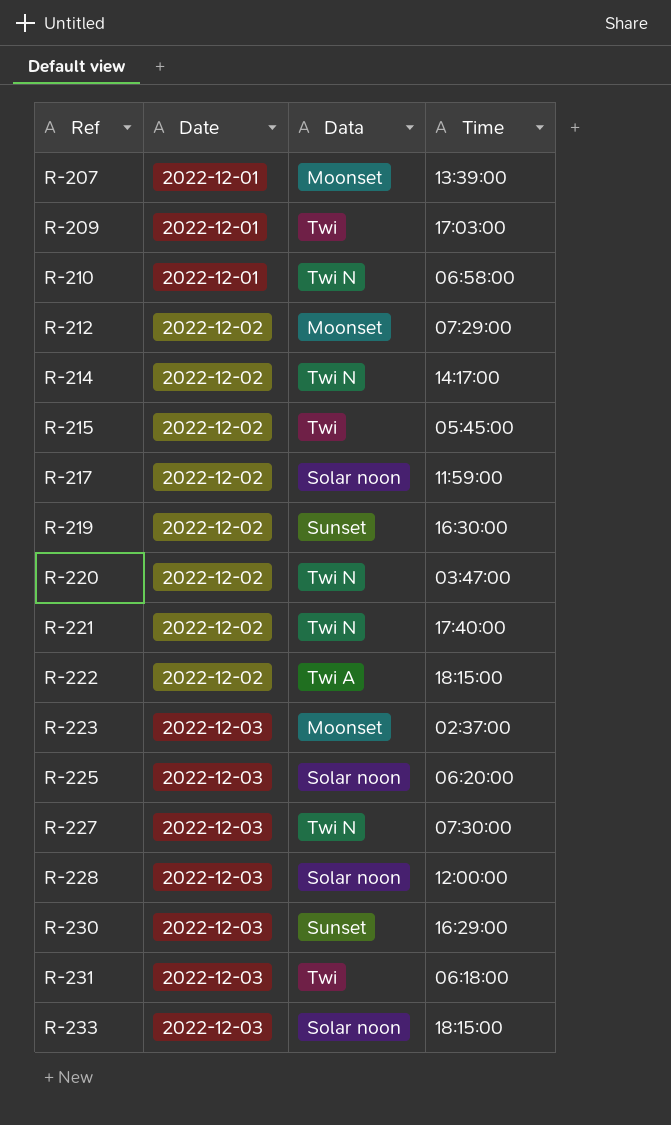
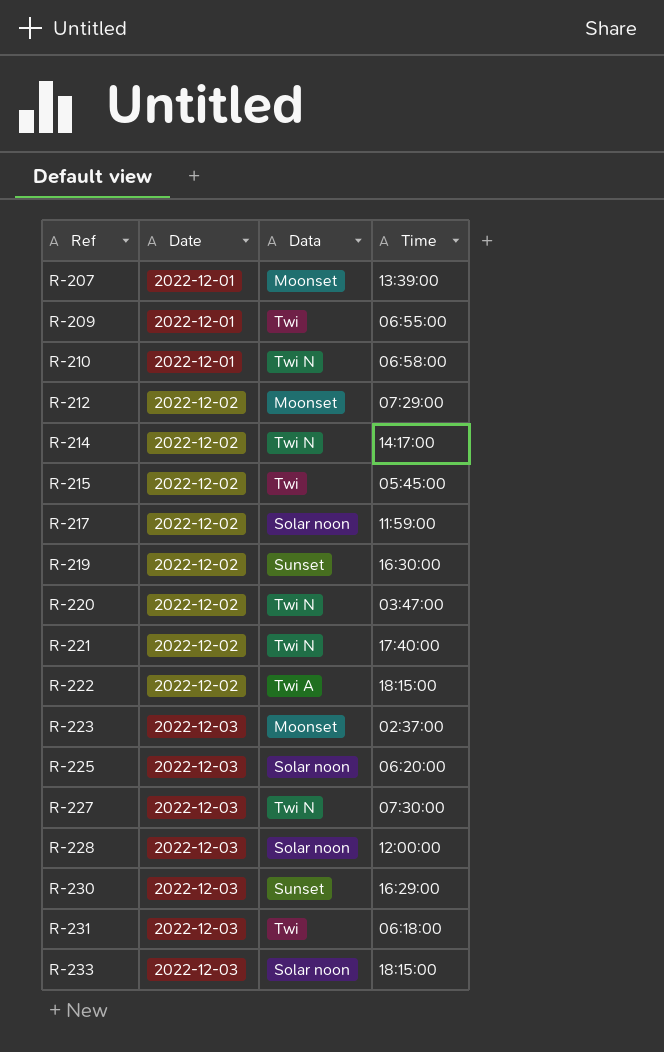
R-209 | Time: 17:03:00 -> 06:55:00

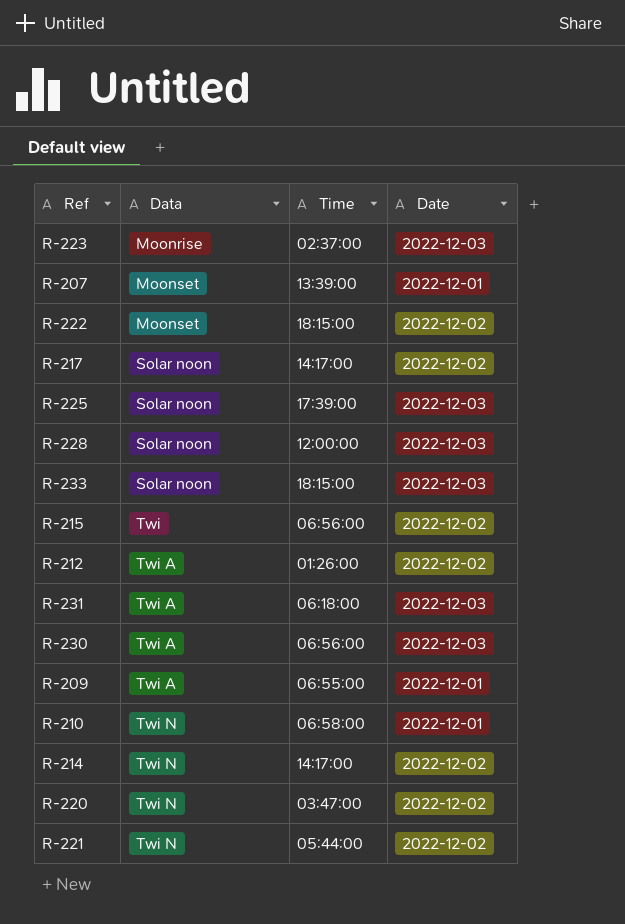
row order: Ref ascending -> Data ascending
column Date | position: 2 -> 4
row R-219: 2022-12-02 | Sunset | 16:30:00 -> none
row R-227: 2022-12-03 | Twi N | 07:30:00 -> none
R-223 | Data: Moonset -> Moonrise
R-222 | Data: Twi A -> Moonset
R-217 | Time: 11:59:00 -> 14:17:00
R-225 | Time: 06:20:00 -> 17:39:00
R-215 | Time: 05:45:00 -> 06:56:00
R-212 | Data: Moonset -> Twi A
R-212 | Time: 07:29:00 -> 01:26:00
R-231 | Data: Twi -> Twi A
R-230 | Data: Sunset -> Twi A
R-230 | Time: 16:29:00 -> 06:56:00
R-209 | Data: Twi -> Twi A
R-221 | Time: 17:40:00 -> 05:44:00

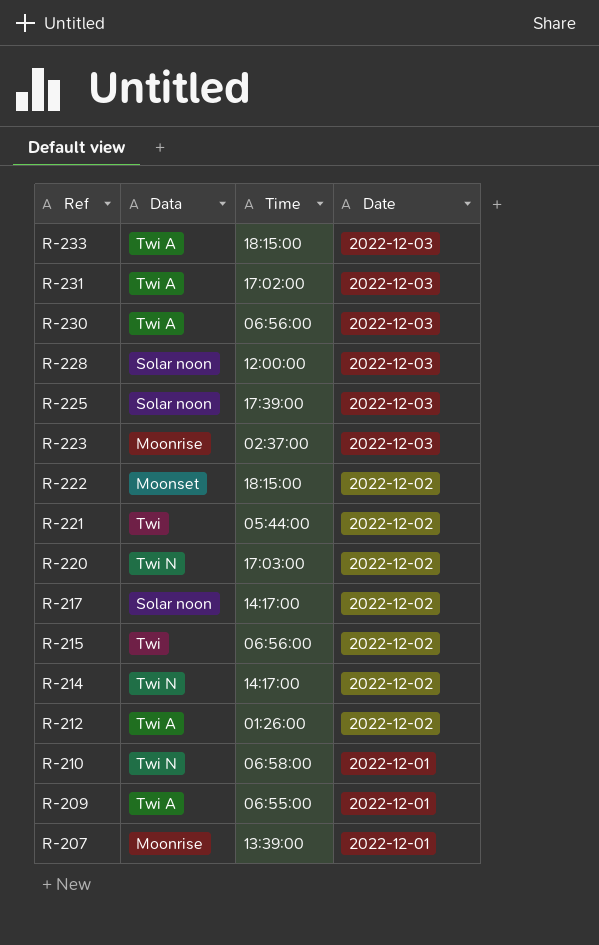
row order: Data ascending -> Ref descending
R-233 | Data: Solar noon -> Twi A
R-231 | Time: 06:18:00 -> 17:02:00
R-221 | Data: Twi N -> Twi
R-220 | Time: 03:47:00 -> 17:03:00
R-207 | Data: Moonset -> Moonrise

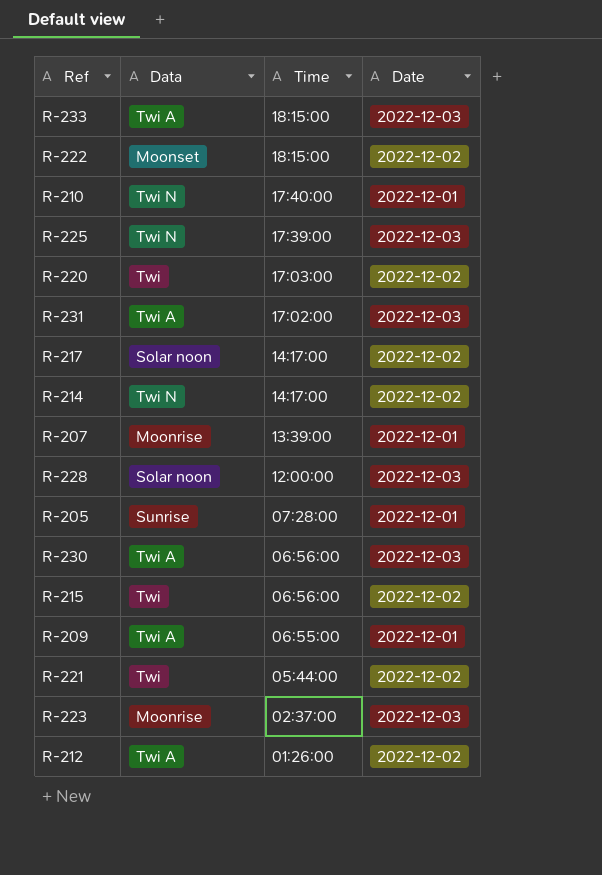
row order: Ref descending -> Time descending
R-210 | Time: 06:58:00 -> 17:40:00
R-225 | Data: Solar noon -> Twi N
R-220 | Data: Twi N -> Twi
row R-205: none -> Sunrise | 07:28:00 | 2022-12-01

